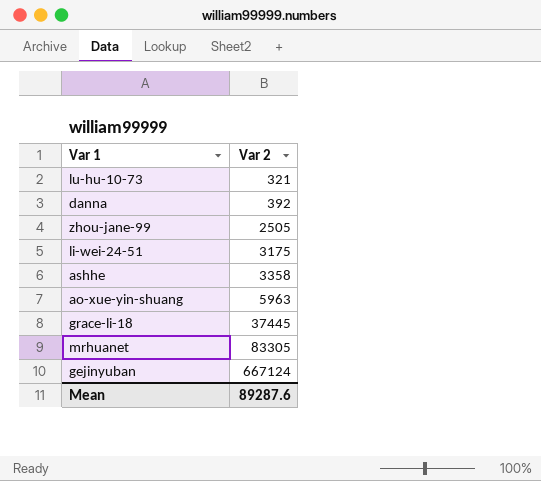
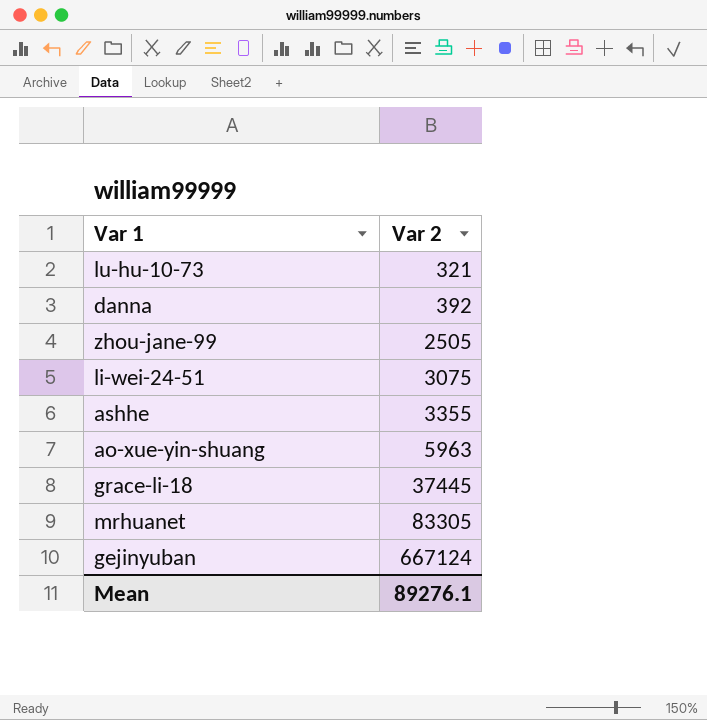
li-wei-24-51 | Var 2: 3175 -> 3075
ashhe | Var 2: 3358 -> 3355
Mean | Var 2: 89287.6 -> 89276.1

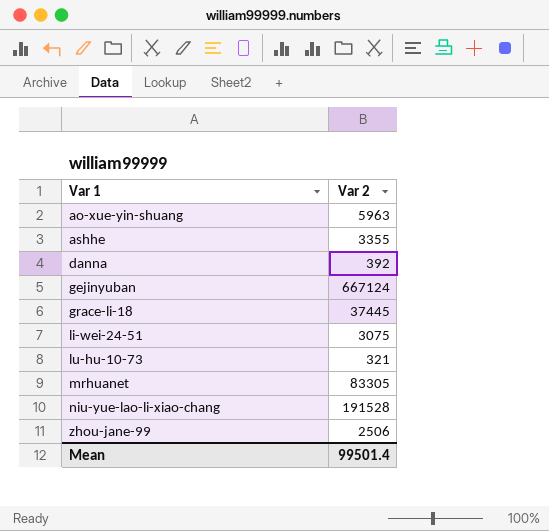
row order: Var 2 ascending -> Var 1 ascending
row niu-yue-lao-li-xiao-chang: none -> 191528
zhou-jane-99 | Var 2: 2505 -> 2506
Mean | Var 2: 89276.1 -> 99501.4

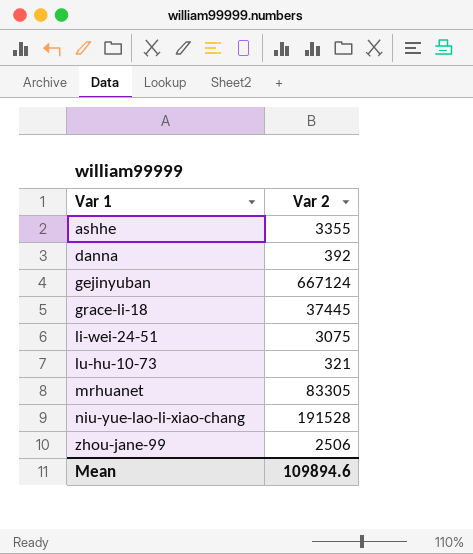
row ao-xue-yin-shuang: 5963 -> none
Mean | Var 2: 99501.4 -> 109894.6

